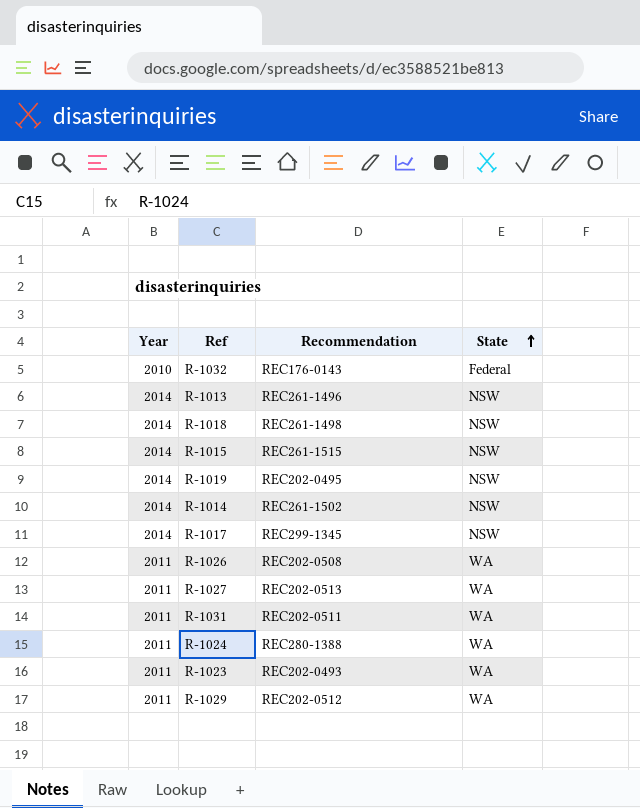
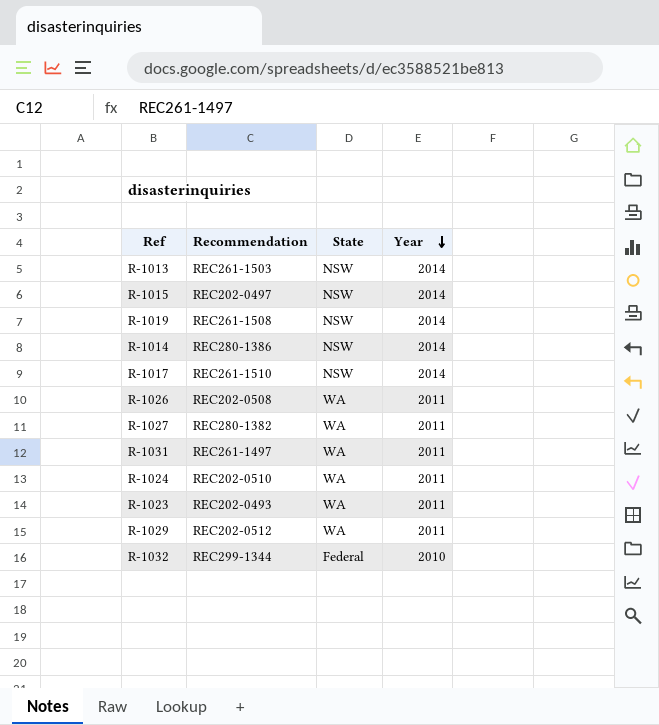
row order: State ascending -> Year descending
column Year | position: 1 -> 4
row R-1018: 2014 | REC261-1498 | NSW -> none
R-1013 | Recommendation: REC261-1496 -> REC261-1503
R-1015 | Recommendation: REC261-1515 -> REC202-0497
R-1019 | Recommendation: REC202-0495 -> REC261-1508
R-1014 | Recommendation: REC261-1502 -> REC280-1386
R-1017 | Recommendation: REC299-1345 -> REC261-1510
R-1027 | Recommendation: REC202-0513 -> REC280-1382
R-1031 | Recommendation: REC202-0511 -> REC261-1497
R-1024 | Recommendation: REC280-1388 -> REC202-0510
R-1032 | Recommendation: REC176-0143 -> REC299-1344

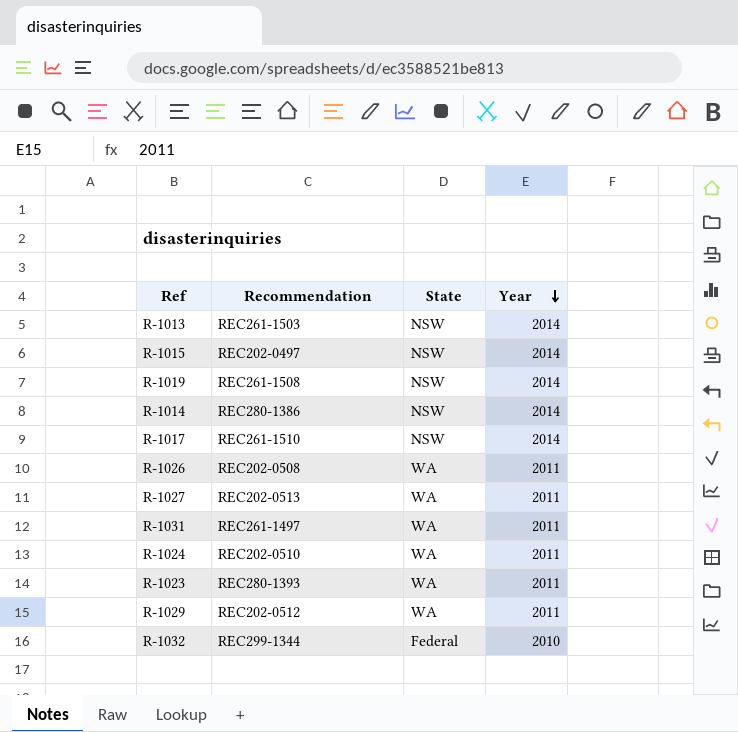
R-1027 | Recommendation: REC280-1382 -> REC202-0513
R-1023 | Recommendation: REC202-0493 -> REC280-1393

